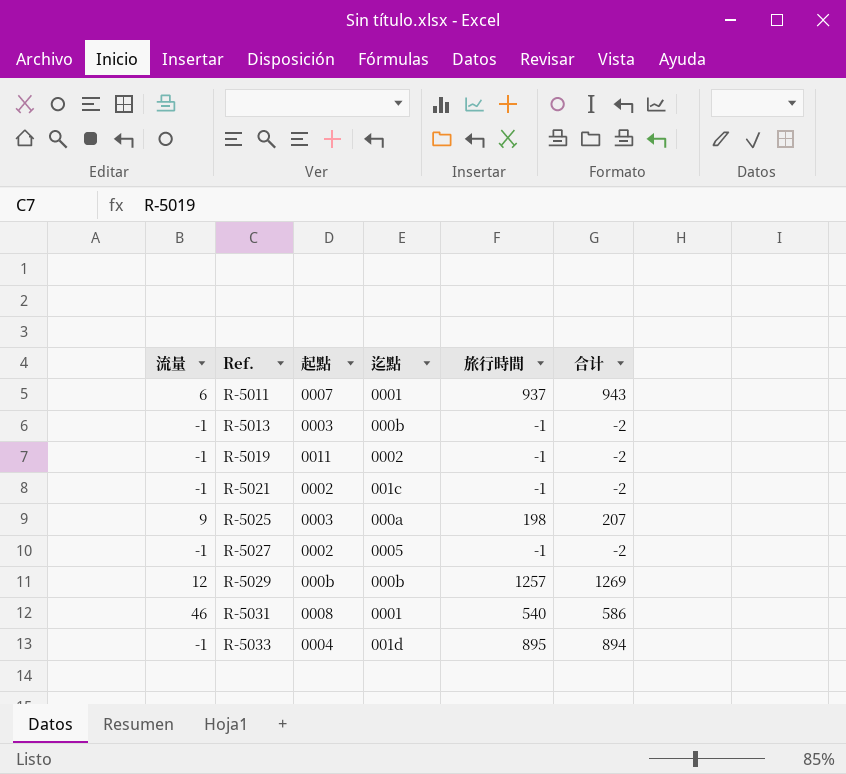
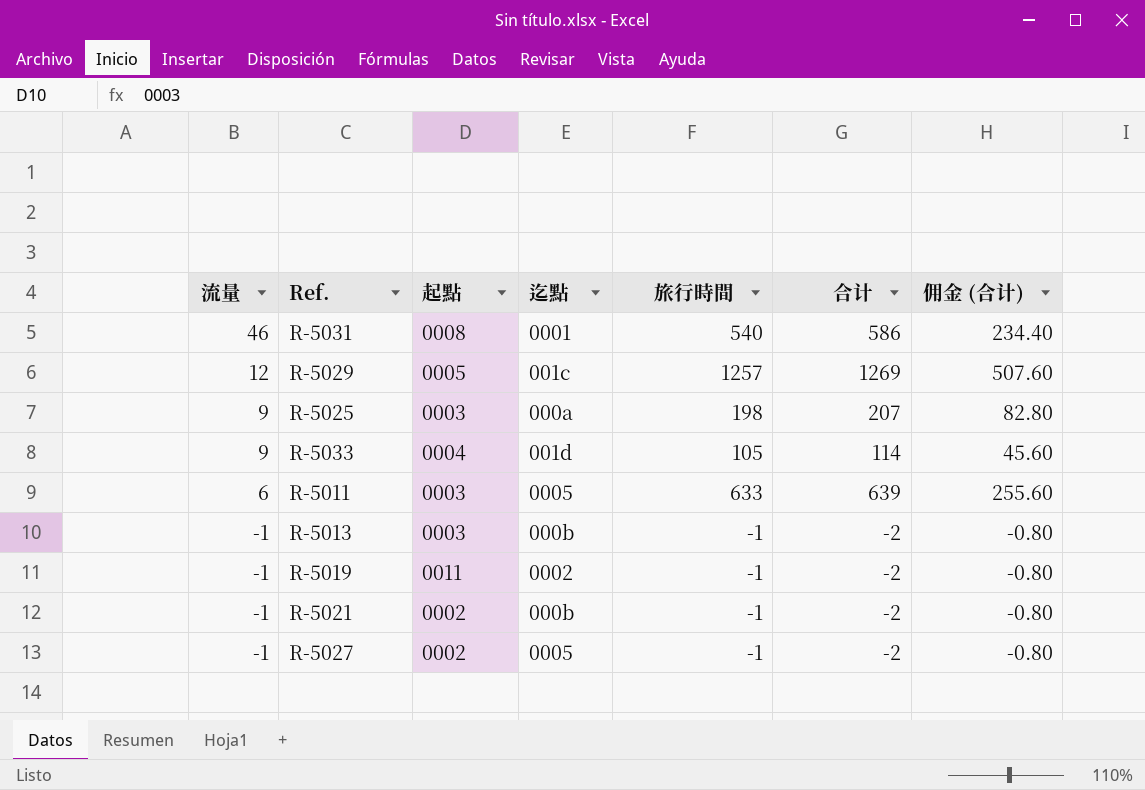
row order: Ref. ascending -> 流量 descending
column 佣金 (合计) | formula: none -> [合计] * 0.4
R-5029 | 起點: 000b -> 0005
R-5029 | 迄點: 000b -> 001c
R-5033 | 流量: -1 -> 9
R-5033 | 旅行時間: 895 -> 105
R-5033 | 合计: 894 -> 114
R-5011 | 起點: 0007 -> 0003
R-5011 | 迄點: 0001 -> 0005
R-5011 | 旅行時間: 937 -> 633
R-5011 | 合计: 943 -> 639
R-5021 | 迄點: 001c -> 000b

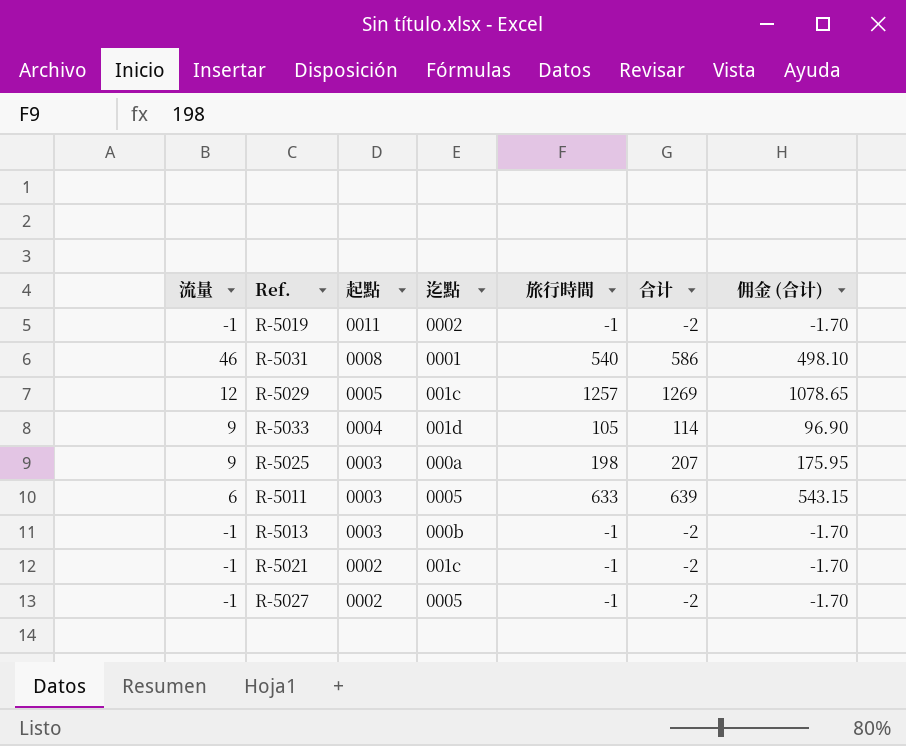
row order: 流量 descending -> 起點 descending
column 佣金 (合计) | formula: [合计] * 0.4 -> [合计] * 0.85
R-5021 | 迄點: 000b -> 001c

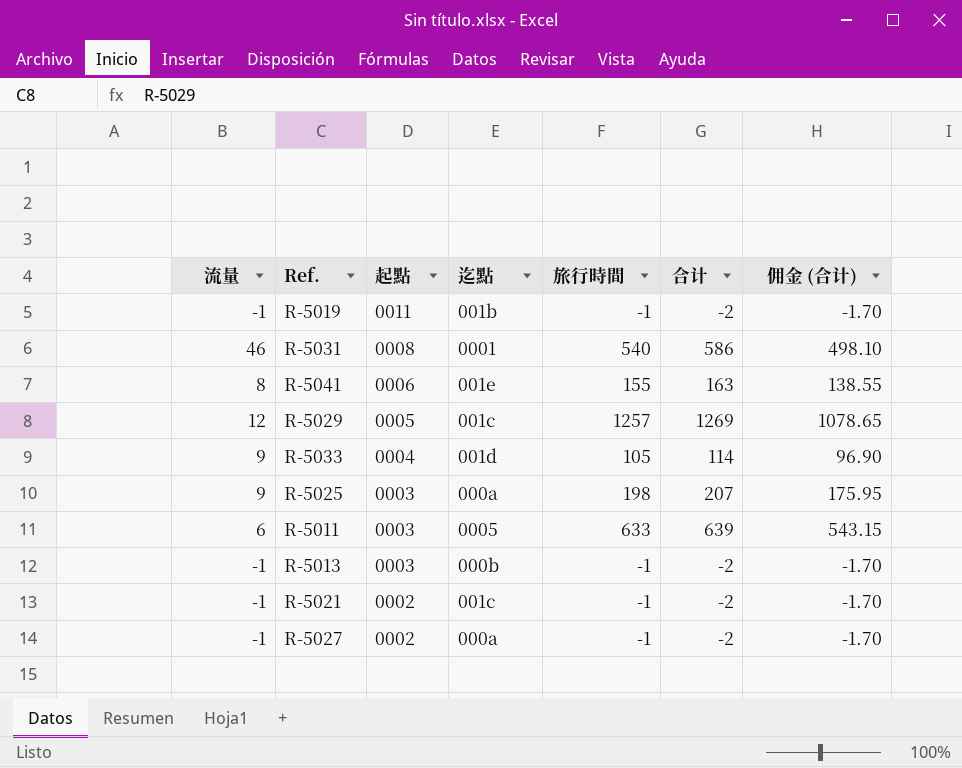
R-5019 | 迄點: 0002 -> 001b
row R-5041: none -> 8 | 0006 | 001e | 155 | 163 | 138.55
R-5027 | 迄點: 0005 -> 000a

